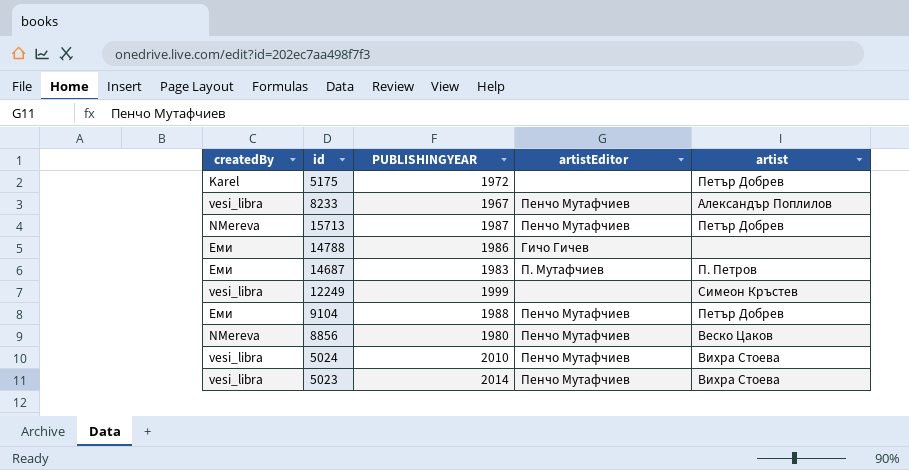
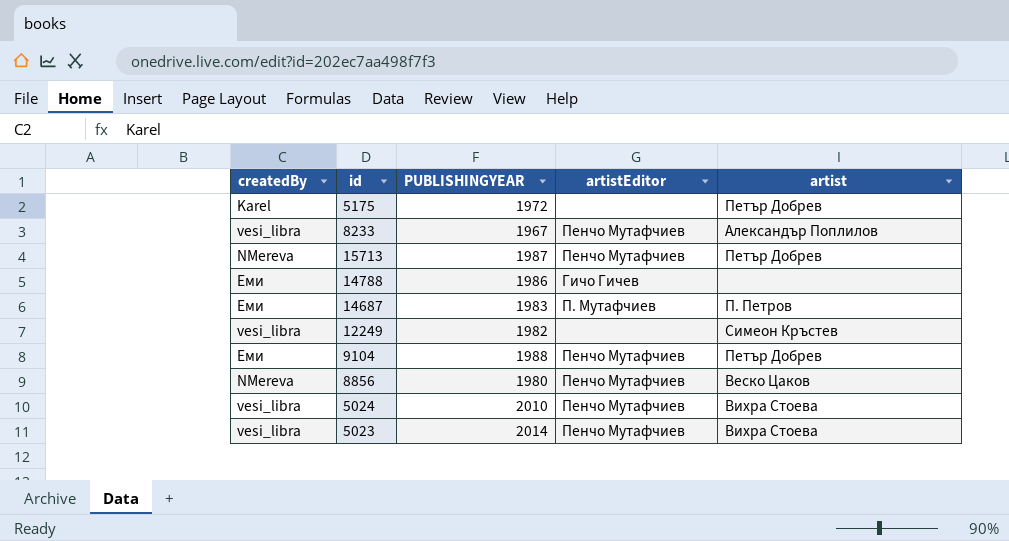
12249 | PUBLISHINGYEAR: 1999 -> 1982

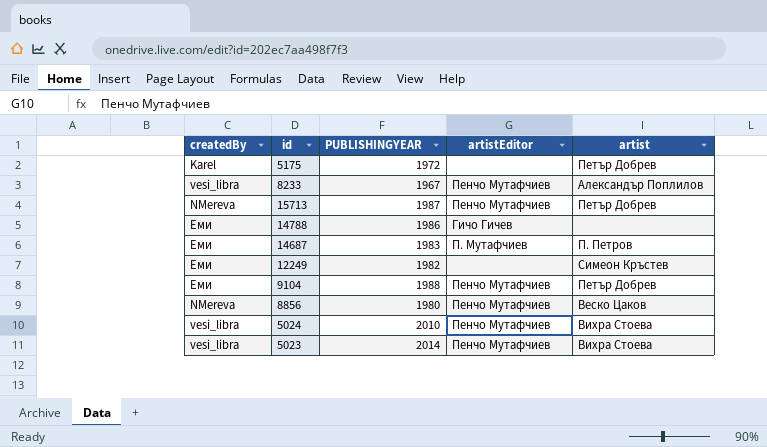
12249 | createdBy: vesi_libra -> Еми

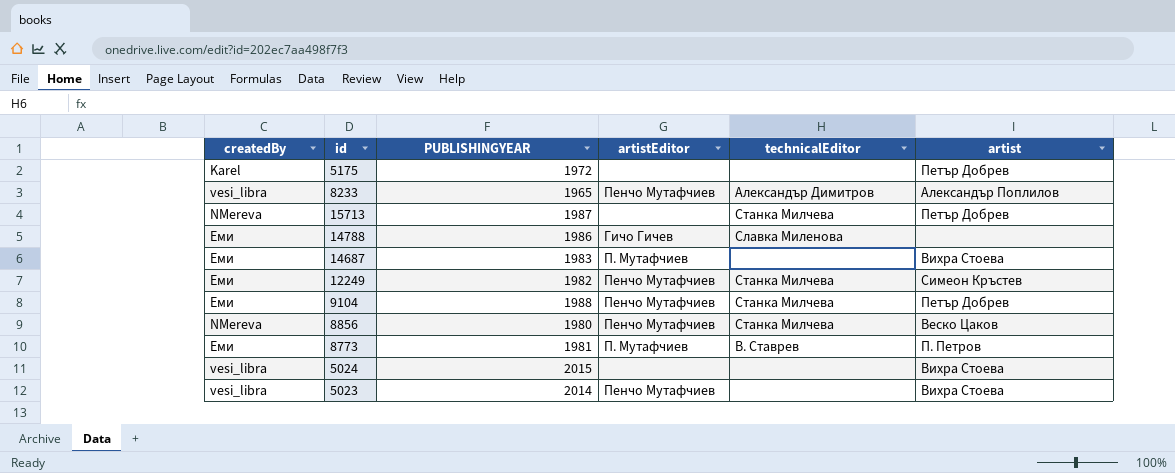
column technicalEditor | position: none -> 5
8233 | PUBLISHINGYEAR: 1967 -> 1965
15713 | artistEditor: Пенчо Мутафчиев -> none
14687 | artist: П. Петров -> Вихра Стоева
12249 | artistEditor: none -> Пенчо Мутафчиев
row 8773: none -> Еми | 1981 | П. Мутафчиев | В. Ставрев | П. Петров
5024 | PUBLISHINGYEAR: 2010 -> 2015
5024 | artistEditor: Пенчо Мутафчиев -> none

